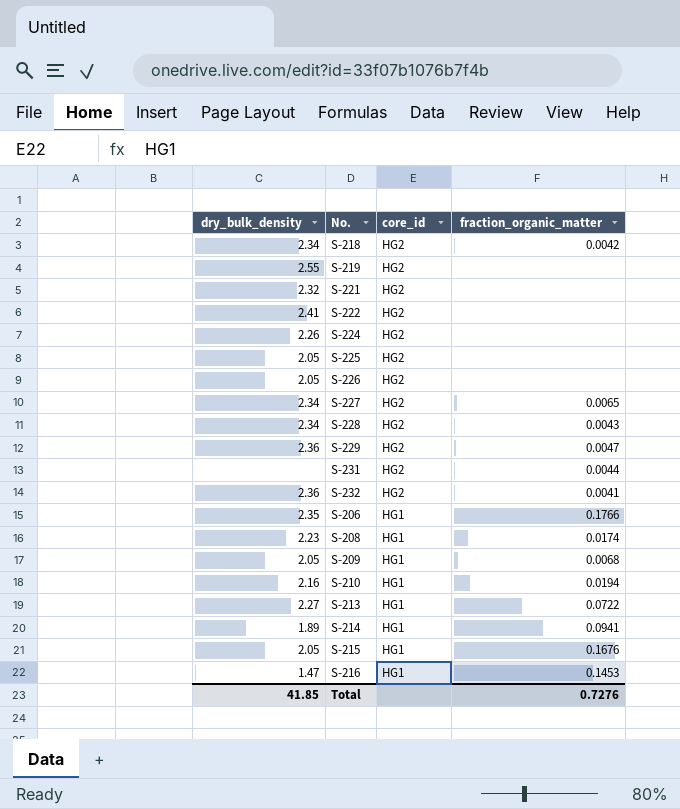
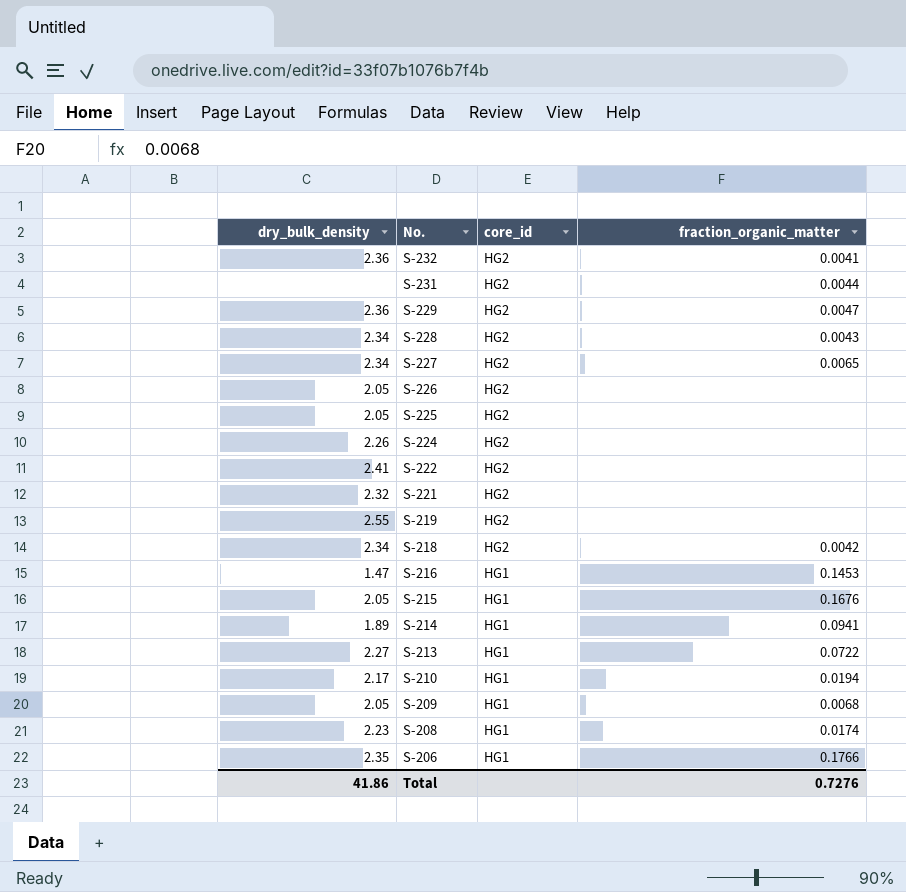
row order: core_id descending -> No. descending
S-210 | dry_bulk_density: 2.16 -> 2.17
Total | dry_bulk_density: 41.85 -> 41.86

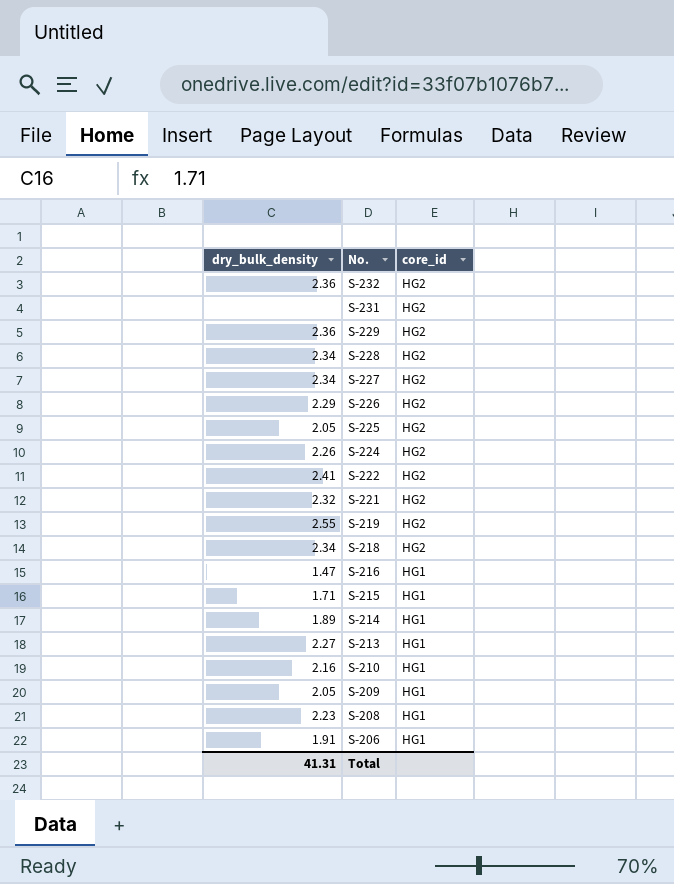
column fraction_organic_matter | position: 4 -> none
S-226 | dry_bulk_density: 2.05 -> 2.29
S-215 | dry_bulk_density: 2.05 -> 1.71
S-210 | dry_bulk_density: 2.17 -> 2.16
S-206 | dry_bulk_density: 2.35 -> 1.91
Total | dry_bulk_density: 41.86 -> 41.31

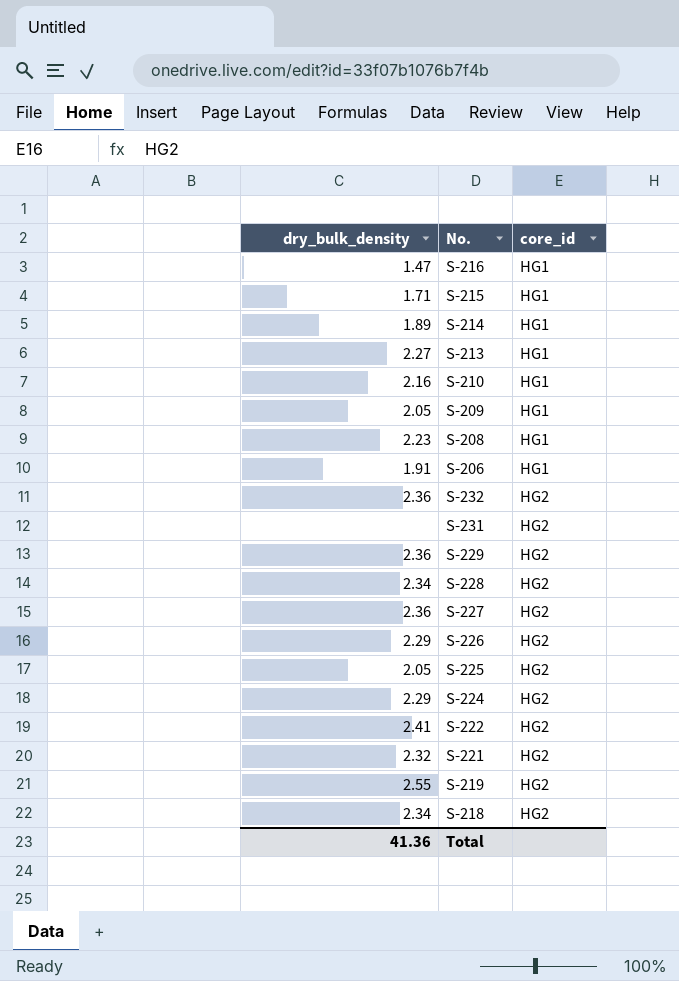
row order: No. descending -> core_id ascending
S-227 | dry_bulk_density: 2.34 -> 2.36
S-224 | dry_bulk_density: 2.26 -> 2.29
Total | dry_bulk_density: 41.31 -> 41.36

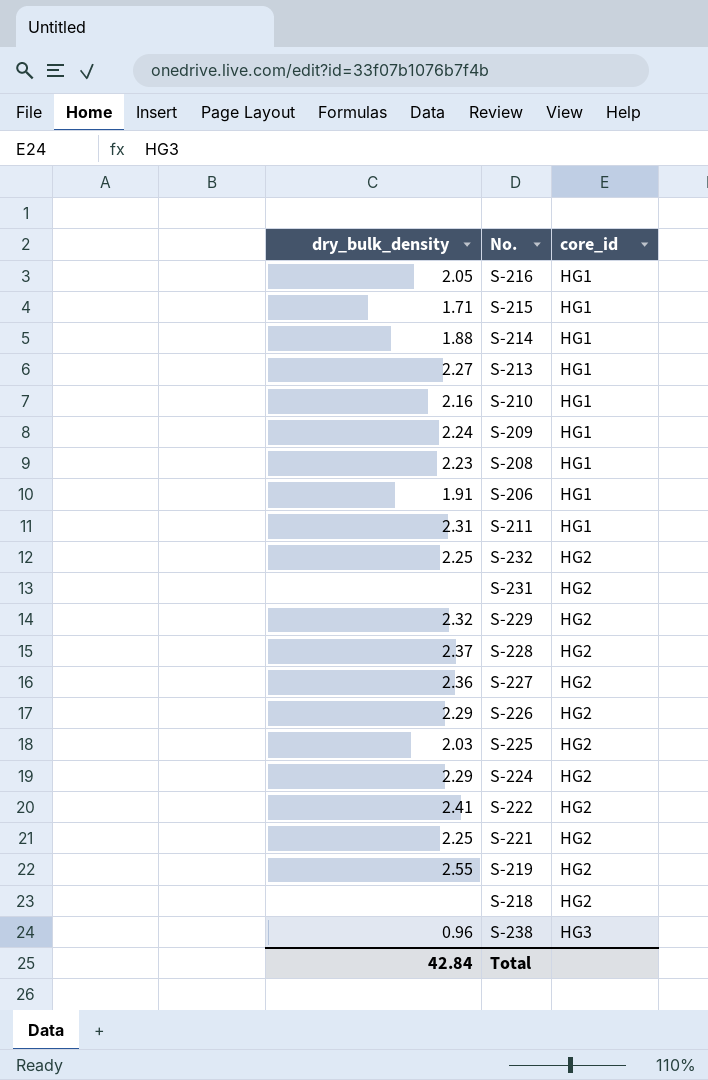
S-216 | dry_bulk_density: 1.47 -> 2.05
S-214 | dry_bulk_density: 1.89 -> 1.88
S-209 | dry_bulk_density: 2.05 -> 2.24
row S-211: none -> 2.31 | HG1
S-232 | dry_bulk_density: 2.36 -> 2.25
S-229 | dry_bulk_density: 2.36 -> 2.32
S-228 | dry_bulk_density: 2.34 -> 2.37
S-225 | dry_bulk_density: 2.05 -> 2.03
S-221 | dry_bulk_density: 2.32 -> 2.25
S-218 | dry_bulk_density: 2.34 -> none
row S-238: none -> 0.96 | HG3
Total | dry_bulk_density: 41.36 -> 42.84

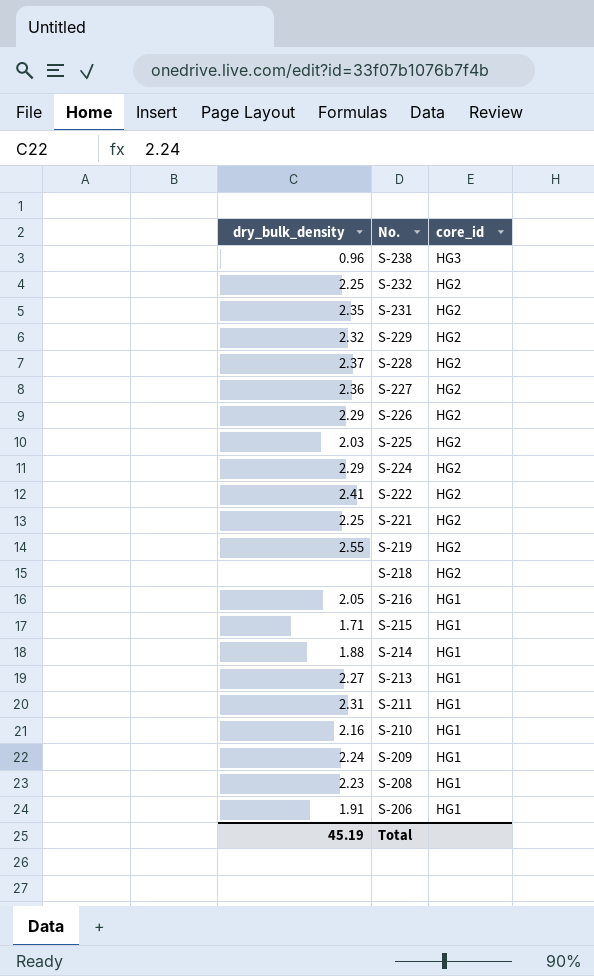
row order: core_id ascending -> No. descending
S-231 | dry_bulk_density: none -> 2.35
Total | dry_bulk_density: 42.84 -> 45.19

